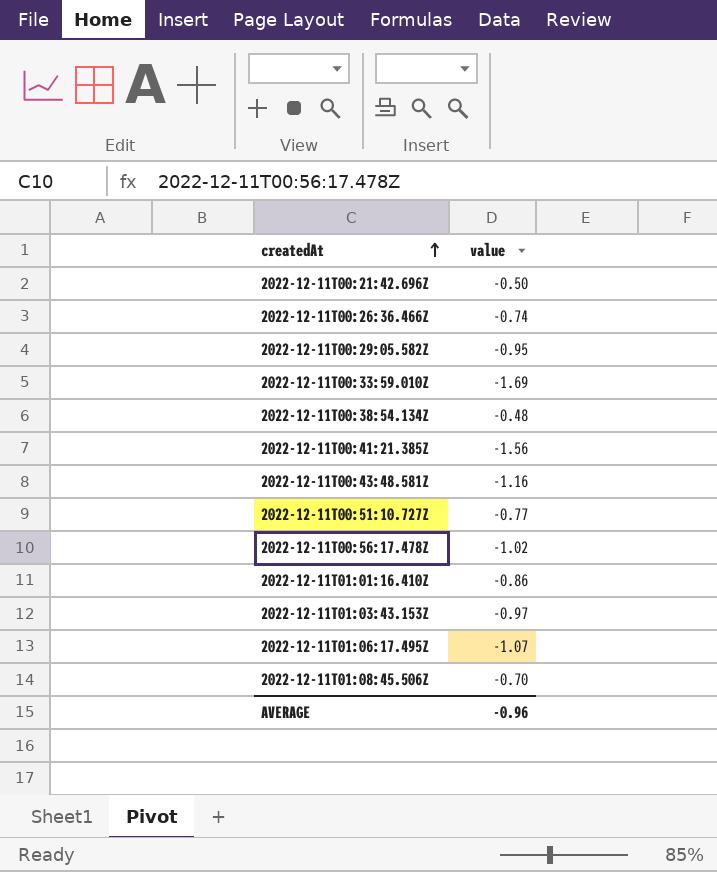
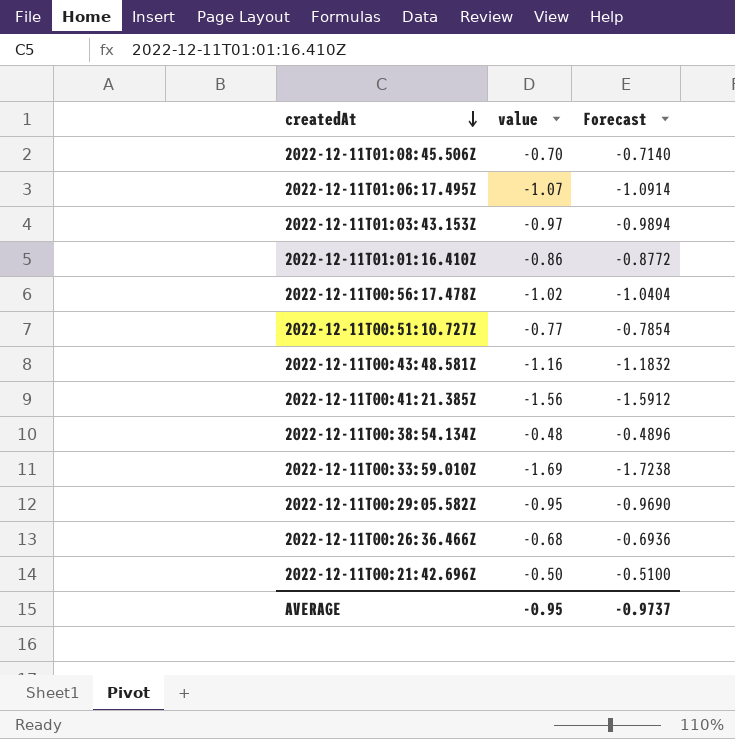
row order: createdAt ascending -> createdAt descending
column Forecast | formula: none -> [value] * 1.02
2022-12-11T00:26:36.466Z | value: -0.74 -> -0.68
AVERAGE | value: -0.96 -> -0.95

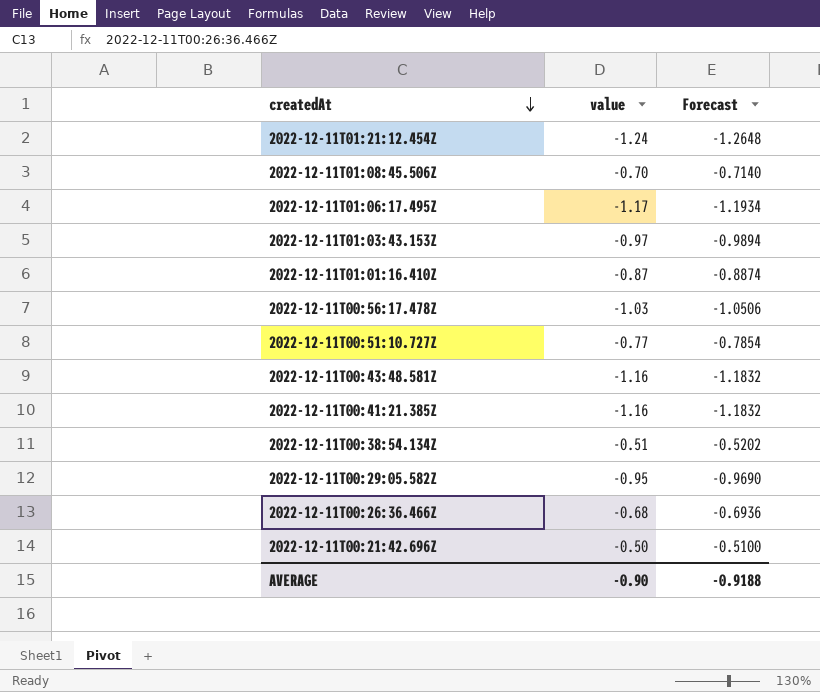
row 2022-12-11T00:33:59.010Z: -1.69 | -1.7238 -> none
row 2022-12-11T01:21:12.454Z: none -> -1.24 | -1.2648
2022-12-11T01:06:17.495Z | value: -1.07 -> -1.17
2022-12-11T01:06:17.495Z | Forecast: -1.0914 -> -1.1934
2022-12-11T01:01:16.410Z | value: -0.86 -> -0.87
2022-12-11T01:01:16.410Z | Forecast: -0.8772 -> -0.8874
2022-12-11T00:56:17.478Z | value: -1.02 -> -1.03
2022-12-11T00:56:17.478Z | Forecast: -1.0404 -> -1.0506
2022-12-11T00:41:21.385Z | value: -1.56 -> -1.16
2022-12-11T00:41:21.385Z | Forecast: -1.5912 -> -1.1832
2022-12-11T00:38:54.134Z | value: -0.48 -> -0.51
2022-12-11T00:38:54.134Z | Forecast: -0.4896 -> -0.5202
AVERAGE | value: -0.95 -> -0.90
AVERAGE | Forecast: -0.9737 -> -0.9188

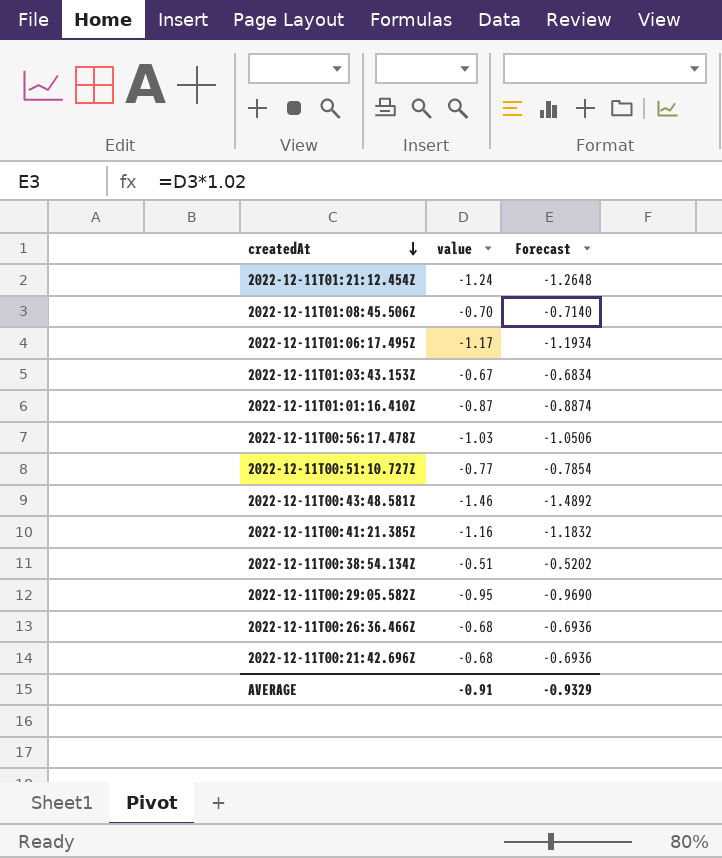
2022-12-11T01:03:43.153Z | value: -0.97 -> -0.67
2022-12-11T01:03:43.153Z | Forecast: -0.9894 -> -0.6834
2022-12-11T00:43:48.581Z | value: -1.16 -> -1.46
2022-12-11T00:43:48.581Z | Forecast: -1.1832 -> -1.4892
2022-12-11T00:21:42.696Z | value: -0.50 -> -0.68
2022-12-11T00:21:42.696Z | Forecast: -0.5100 -> -0.6936
AVERAGE | value: -0.90 -> -0.91
AVERAGE | Forecast: -0.9188 -> -0.9329

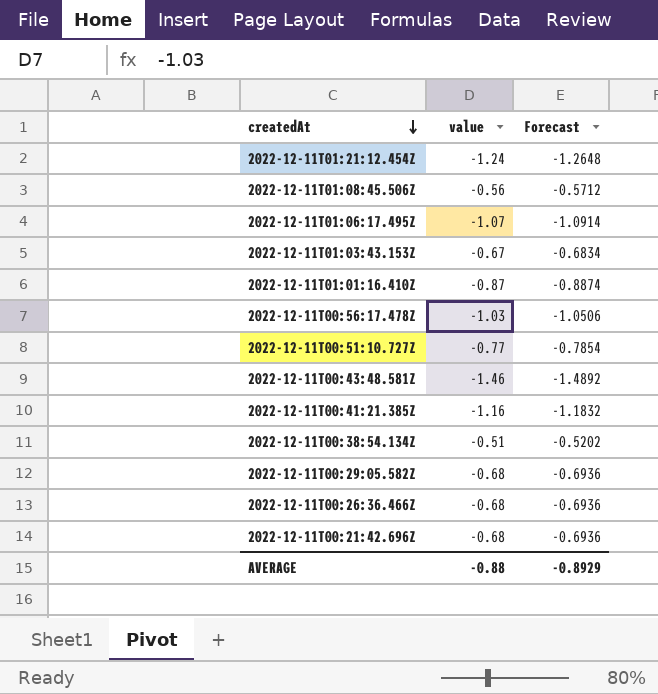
2022-12-11T01:08:45.506Z | value: -0.70 -> -0.56
2022-12-11T01:08:45.506Z | Forecast: -0.7140 -> -0.5712
2022-12-11T01:06:17.495Z | value: -1.17 -> -1.07
2022-12-11T01:06:17.495Z | Forecast: -1.1934 -> -1.0914
2022-12-11T00:29:05.582Z | value: -0.95 -> -0.68
2022-12-11T00:29:05.582Z | Forecast: -0.9690 -> -0.6936
AVERAGE | value: -0.91 -> -0.88
AVERAGE | Forecast: -0.9329 -> -0.8929

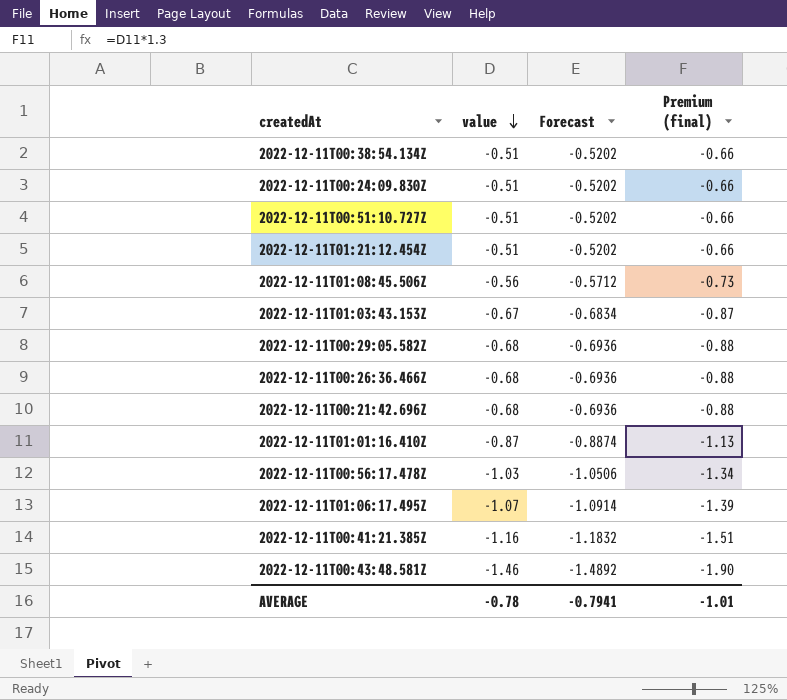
row order: createdAt descending -> value descending
column Premium (final) | formula: none -> [value] * 1.3
row 2022-12-11T00:24:09.830Z: none -> -0.51 | -0.5202 | -0.66
2022-12-11T00:51:10.727Z | value: -0.77 -> -0.51
2022-12-11T00:51:10.727Z | Forecast: -0.7854 -> -0.5202
2022-12-11T01:21:12.454Z | value: -1.24 -> -0.51
2022-12-11T01:21:12.454Z | Forecast: -1.2648 -> -0.5202
AVERAGE | value: -0.88 -> -0.78
AVERAGE | Forecast: -0.8929 -> -0.7941

